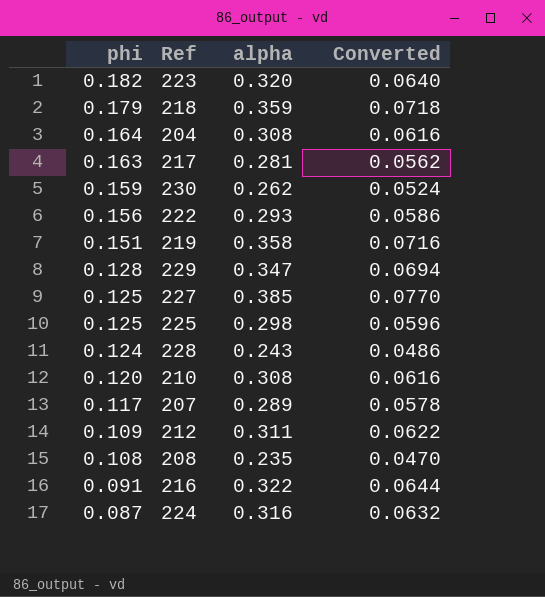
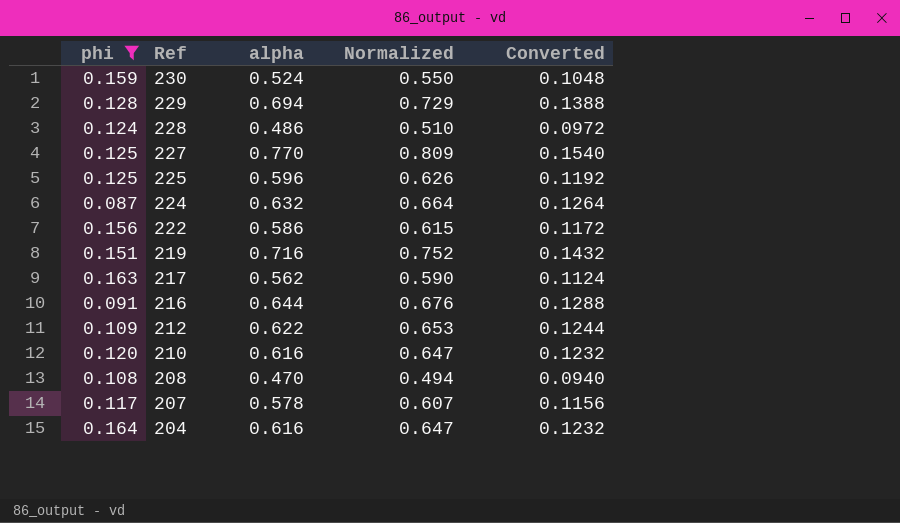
filter: none -> phi <= 0.164
row order: phi descending -> Ref descending
column Normalized | formula: none -> [alpha] * 1.05
230 | alpha: 0.262 -> 0.524
230 | Converted: 0.0524 -> 0.1048
229 | alpha: 0.347 -> 0.694
229 | Converted: 0.0694 -> 0.1388
228 | alpha: 0.243 -> 0.486
228 | Converted: 0.0486 -> 0.0972
227 | alpha: 0.385 -> 0.770
227 | Converted: 0.0770 -> 0.1540
225 | alpha: 0.298 -> 0.596
225 | Converted: 0.0596 -> 0.1192
224 | alpha: 0.316 -> 0.632
224 | Converted: 0.0632 -> 0.1264
222 | alpha: 0.293 -> 0.586
222 | Converted: 0.0586 -> 0.1172
219 | alpha: 0.358 -> 0.716
219 | Converted: 0.0716 -> 0.1432
217 | alpha: 0.281 -> 0.562
217 | Converted: 0.0562 -> 0.1124
216 | alpha: 0.322 -> 0.644
216 | Converted: 0.0644 -> 0.1288
212 | alpha: 0.311 -> 0.622
212 | Converted: 0.0622 -> 0.1244
210 | alpha: 0.308 -> 0.616
210 | Converted: 0.0616 -> 0.1232
208 | alpha: 0.235 -> 0.470
208 | Converted: 0.0470 -> 0.0940
207 | alpha: 0.289 -> 0.578
207 | Converted: 0.0578 -> 0.1156
204 | alpha: 0.308 -> 0.616
204 | Converted: 0.0616 -> 0.1232

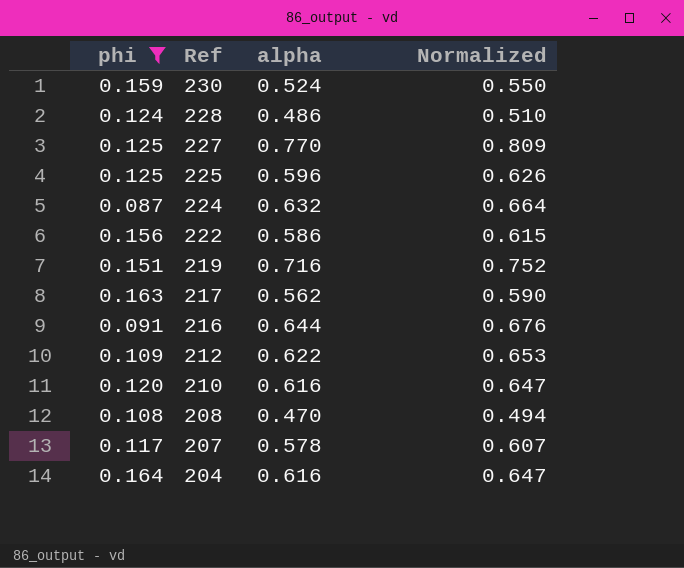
column Converted | formula: [alpha] * 0.2 -> none
row 229: 0.128 | 0.694 | 0.729 | 0.1388 -> none

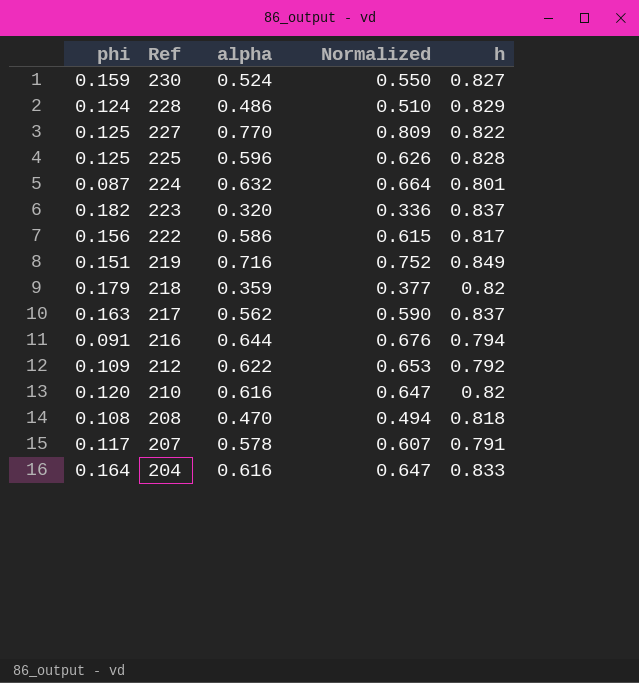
filter: phi <= 0.164 -> none
column h | position: none -> 5

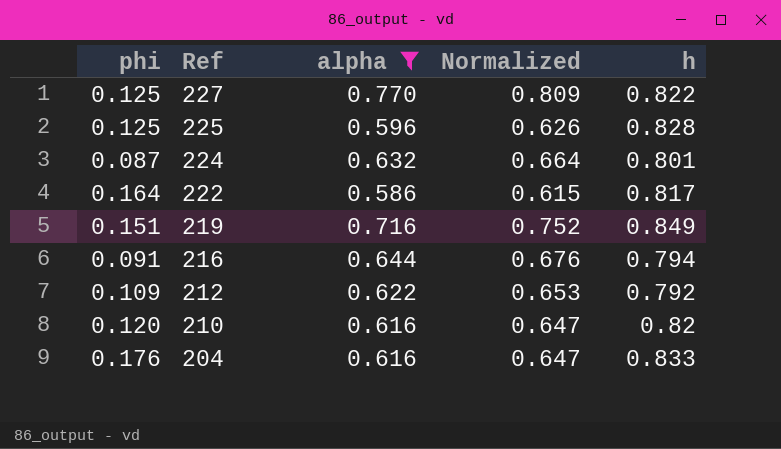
filter: none -> alpha >= 0.586
222 | phi: 0.156 -> 0.164
204 | phi: 0.164 -> 0.176

